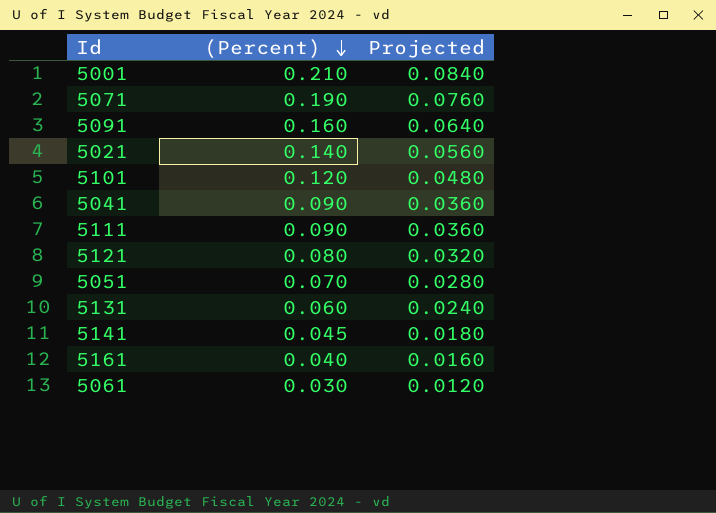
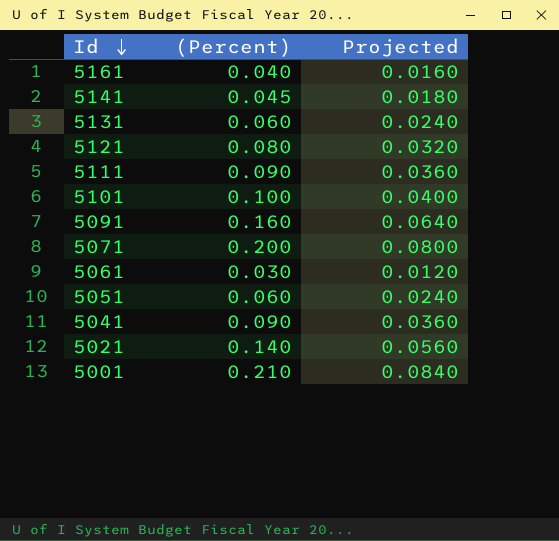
row order: (Percent) descending -> Id descending
5101 | (Percent): 0.120 -> 0.100
5101 | Projected: 0.0480 -> 0.0400
5071 | (Percent): 0.190 -> 0.200
5071 | Projected: 0.0760 -> 0.0800
5051 | (Percent): 0.070 -> 0.060
5051 | Projected: 0.0280 -> 0.0240

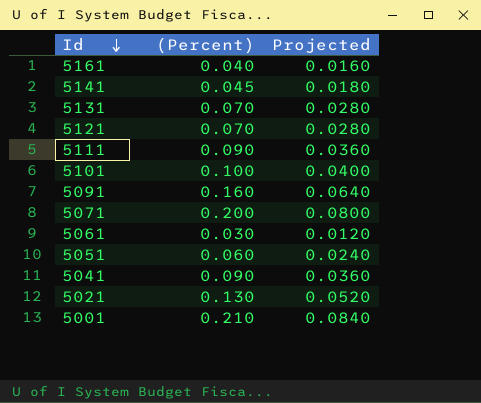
5131 | (Percent): 0.060 -> 0.070
5131 | Projected: 0.0240 -> 0.0280
5121 | (Percent): 0.080 -> 0.070
5121 | Projected: 0.0320 -> 0.0280
5021 | (Percent): 0.140 -> 0.130
5021 | Projected: 0.0560 -> 0.0520

